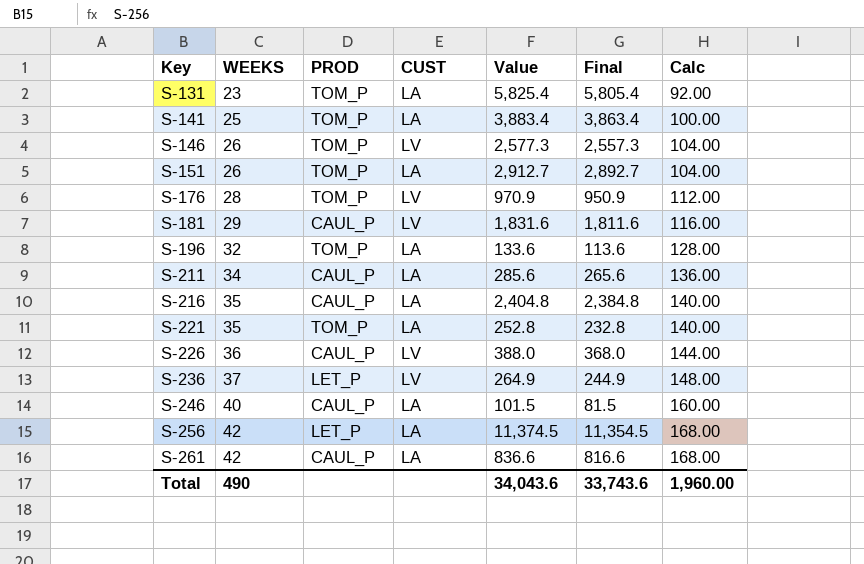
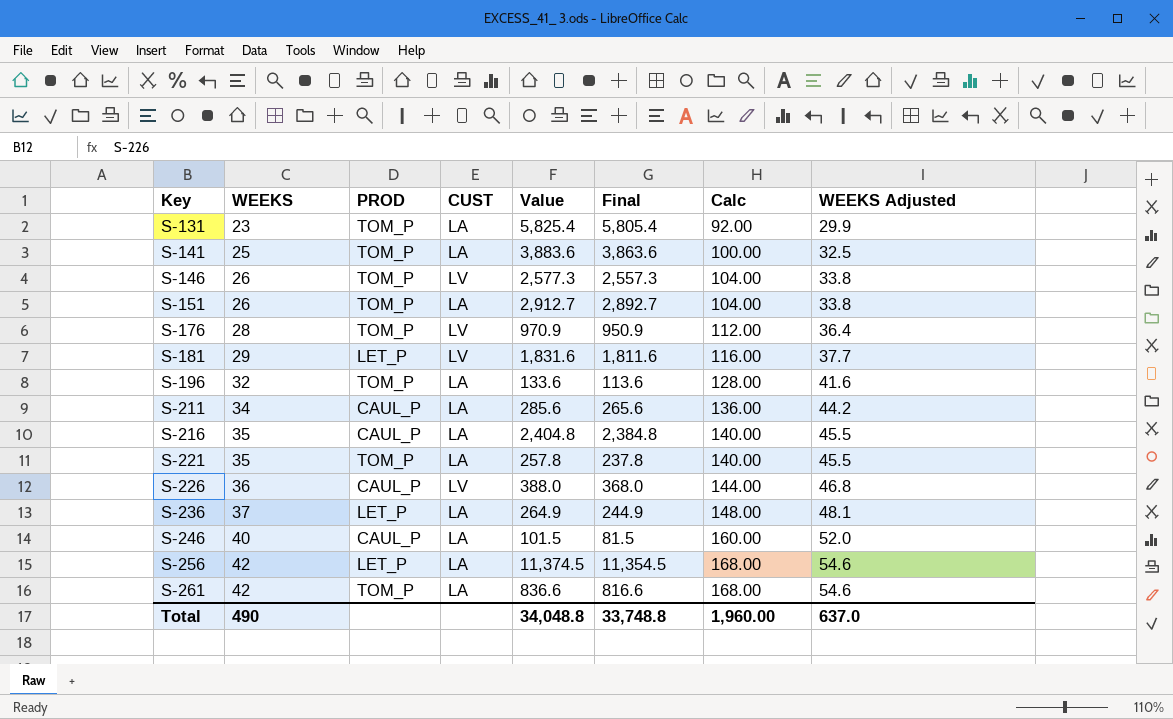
column WEEKS Adjusted | formula: none -> [WEEKS] * 1.3
S-141 | Value: 3,883.4 -> 3,883.6
S-141 | Final: 3,863.4 -> 3,863.6
S-181 | PROD: CAUL_P -> LET_P
S-221 | Value: 252.8 -> 257.8
S-221 | Final: 232.8 -> 237.8
S-236 | CUST: LV -> LA
S-261 | PROD: CAUL_P -> TOM_P
Total | Value: 34,043.6 -> 34,048.8
Total | Final: 33,743.6 -> 33,748.8

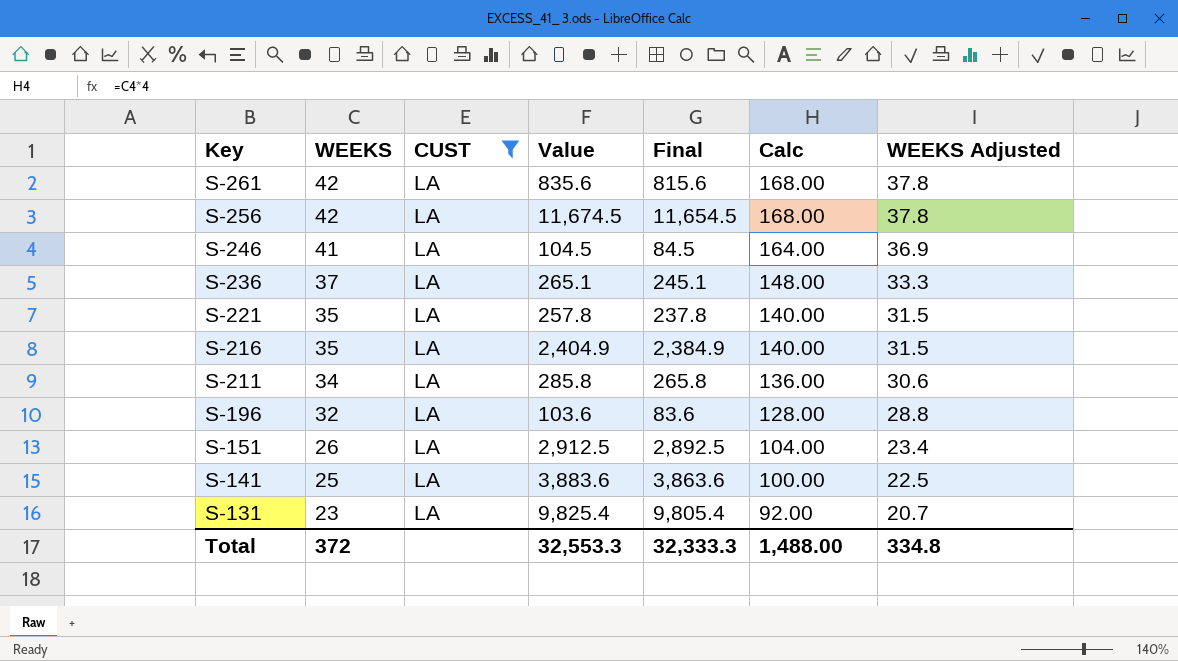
filter: none -> CUST = LA
row order: Key ascending -> Key descending
column PROD | position: 3 -> none
column WEEKS Adjusted | formula: [WEEKS] * 1.3 -> [WEEKS] * 0.9
S-261 | Value: 836.6 -> 835.6
S-261 | Final: 816.6 -> 815.6
S-256 | Value: 11,374.5 -> 11,674.5
S-256 | Final: 11,354.5 -> 11,654.5
S-246 | WEEKS: 40 -> 41
S-246 | Value: 101.5 -> 104.5
S-246 | Final: 81.5 -> 84.5
S-246 | Calc: 160.00 -> 164.00
S-236 | Value: 264.9 -> 265.1
S-236 | Final: 244.9 -> 245.1
S-216 | Value: 2,404.8 -> 2,404.9
S-216 | Final: 2,384.8 -> 2,384.9
S-211 | Value: 285.6 -> 285.8
S-211 | Final: 265.6 -> 265.8
S-196 | Value: 133.6 -> 103.6
S-196 | Final: 113.6 -> 83.6
S-151 | Value: 2,912.7 -> 2,912.5
S-151 | Final: 2,892.7 -> 2,892.5
S-131 | Value: 5,825.4 -> 9,825.4
S-131 | Final: 5,805.4 -> 9,805.4
Total | WEEKS: 490 -> 372
Total | Value: 34,048.8 -> 32,553.3
Total | Final: 33,748.8 -> 32,333.3
Total | Calc: 1,960.00 -> 1,488.00
Total | WEEKS Adjusted: 637.0 -> 334.8

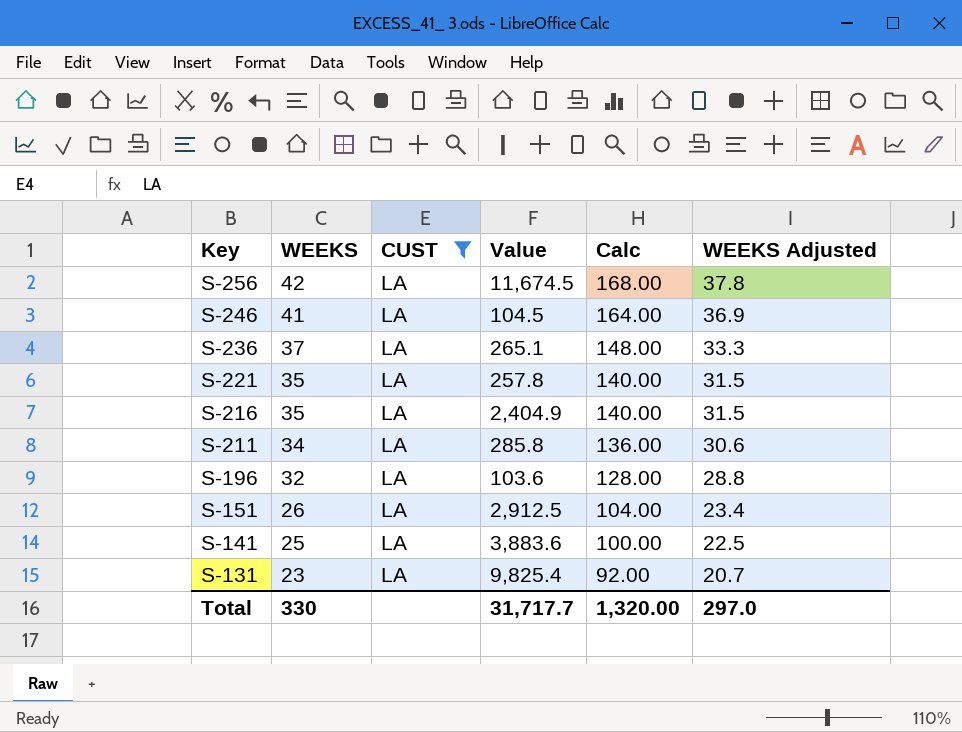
column Final | formula: [Value] - 20 -> none
row S-261: 42 | LA | 835.6 | 815.6 | 168.00 | 37.8 -> none
Total | WEEKS: 372 -> 330
Total | Value: 32,553.3 -> 31,717.7
Total | Calc: 1,488.00 -> 1,320.00
Total | WEEKS Adjusted: 334.8 -> 297.0

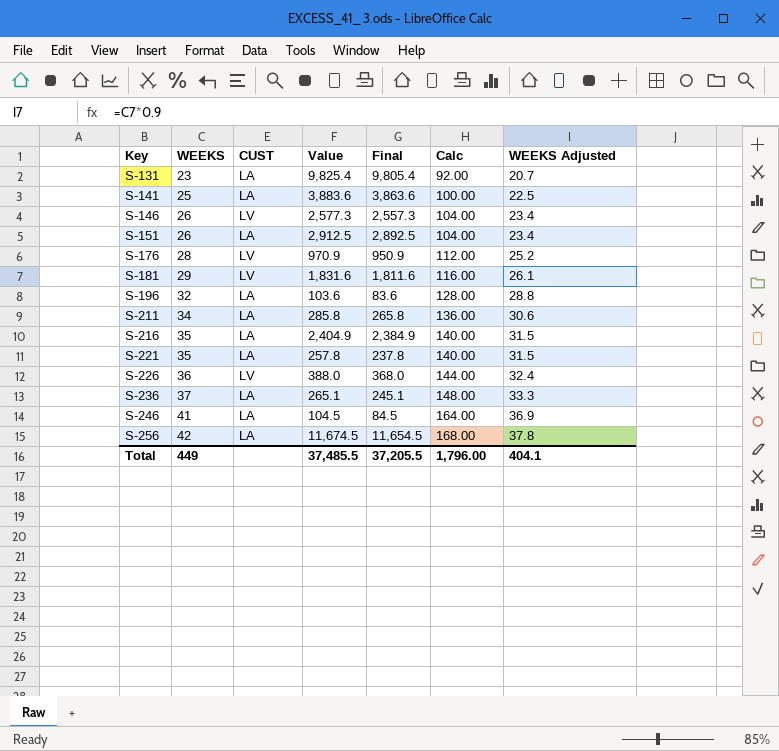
filter: CUST = LA -> none
row order: Key descending -> Key ascending
column Final | formula: none -> [Value] - 20
Total | WEEKS: 330 -> 449
Total | Value: 31,717.7 -> 37,485.5
Total | Calc: 1,320.00 -> 1,796.00
Total | WEEKS Adjusted: 297.0 -> 404.1

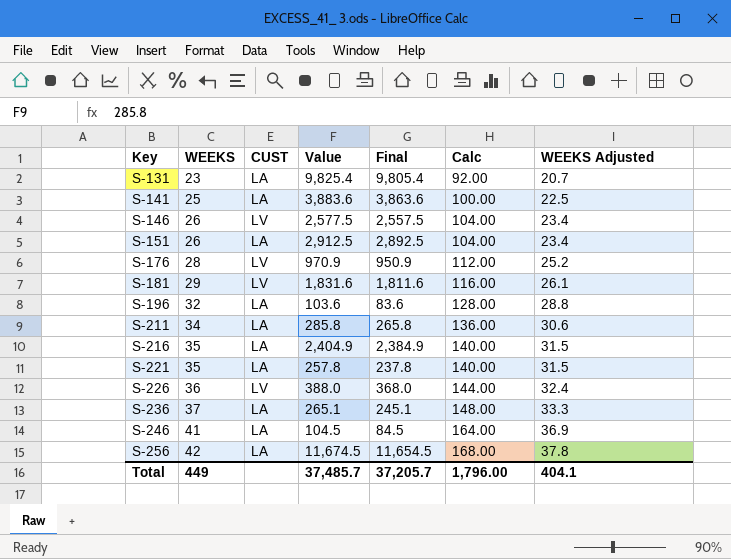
S-146 | Value: 2,577.3 -> 2,577.5
S-146 | Final: 2,557.3 -> 2,557.5
Total | Value: 37,485.5 -> 37,485.7
Total | Final: 37,205.5 -> 37,205.7

